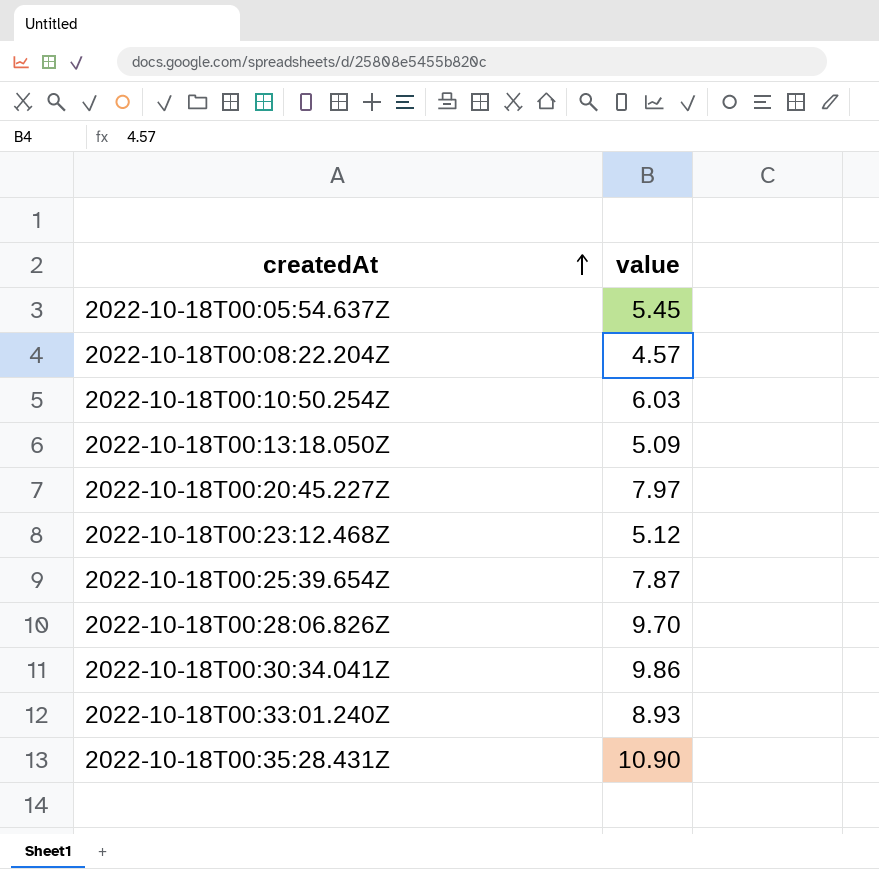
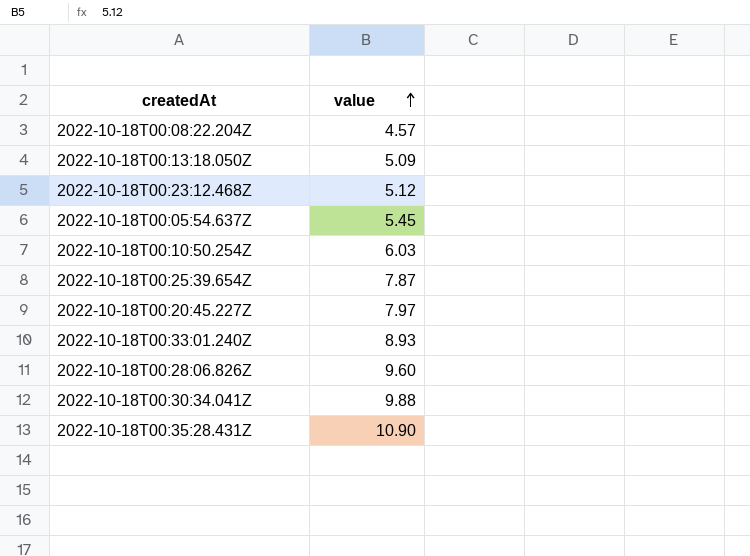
row order: createdAt ascending -> value ascending
2022-10-18T00:28:06.826Z | value: 9.70 -> 9.60
2022-10-18T00:30:34.041Z | value: 9.86 -> 9.88

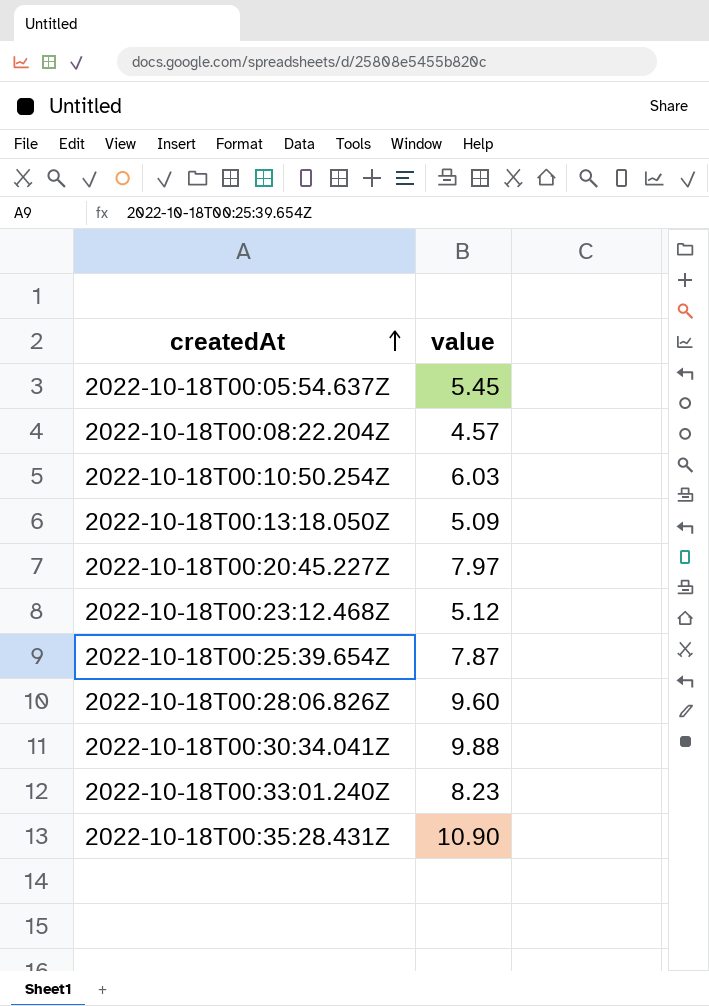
row order: value ascending -> createdAt ascending
2022-10-18T00:33:01.240Z | value: 8.93 -> 8.23

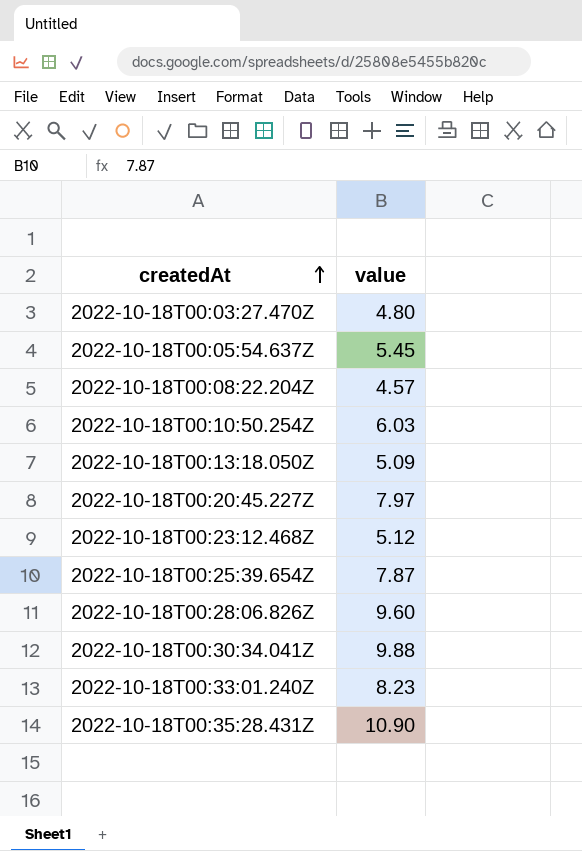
row 2022-10-18T00:03:27.470Z: none -> 4.80

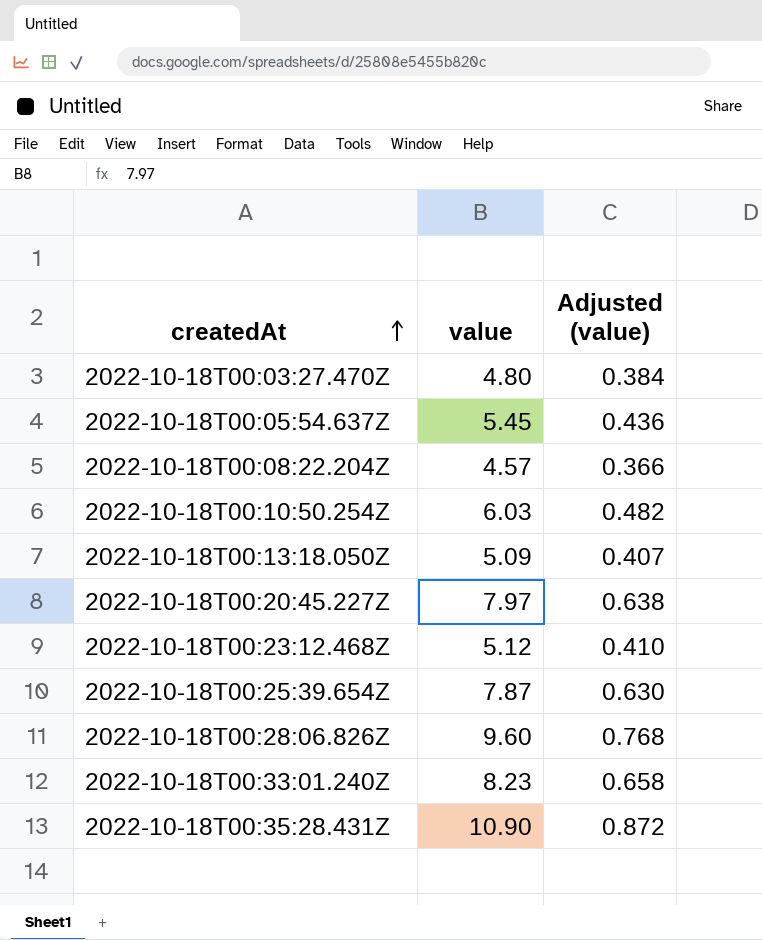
column Adjusted (value) | formula: none -> [value] * 0.08
row 2022-10-18T00:30:34.041Z: 9.88 -> none

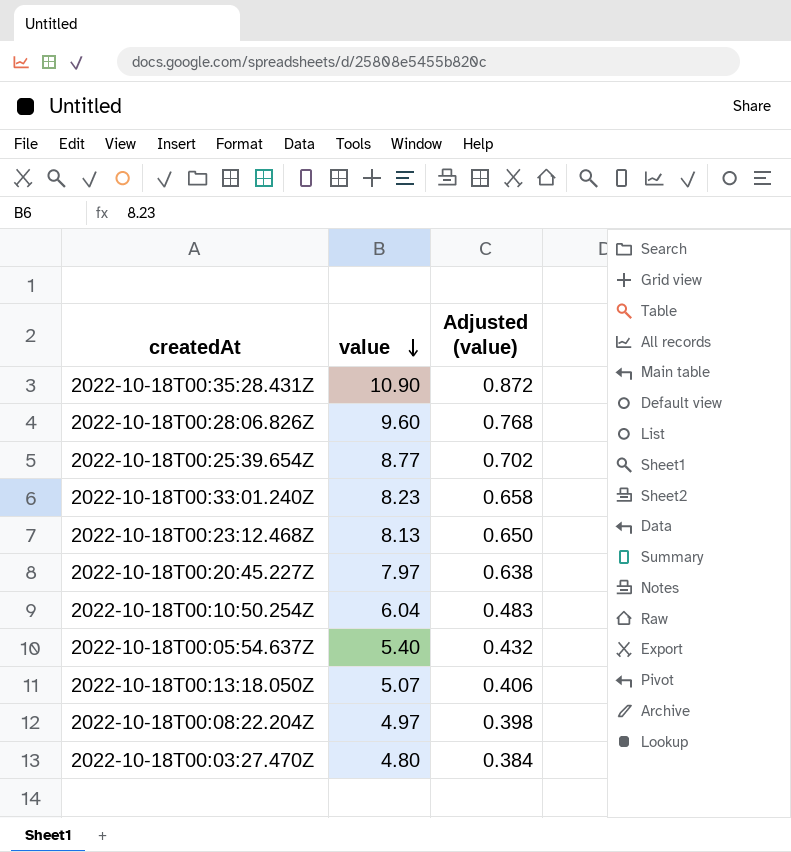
row order: createdAt ascending -> value descending
2022-10-18T00:25:39.654Z | value: 7.87 -> 8.77
2022-10-18T00:25:39.654Z | Adjusted (value): 0.630 -> 0.702
2022-10-18T00:23:12.468Z | value: 5.12 -> 8.13
2022-10-18T00:23:12.468Z | Adjusted (value): 0.410 -> 0.650
2022-10-18T00:10:50.254Z | value: 6.03 -> 6.04
2022-10-18T00:10:50.254Z | Adjusted (value): 0.482 -> 0.483
2022-10-18T00:05:54.637Z | value: 5.45 -> 5.40
2022-10-18T00:05:54.637Z | Adjusted (value): 0.436 -> 0.432
2022-10-18T00:13:18.050Z | value: 5.09 -> 5.07
2022-10-18T00:13:18.050Z | Adjusted (value): 0.407 -> 0.406
2022-10-18T00:08:22.204Z | value: 4.57 -> 4.97
2022-10-18T00:08:22.204Z | Adjusted (value): 0.366 -> 0.398

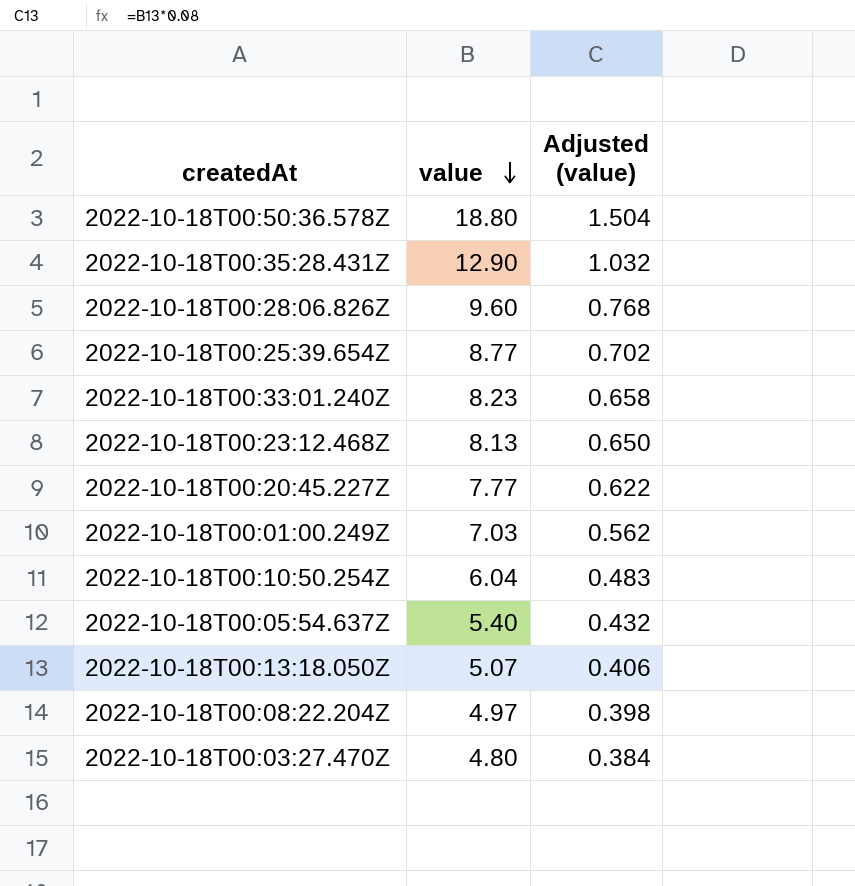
row 2022-10-18T00:50:36.578Z: none -> 18.80 | 1.504
2022-10-18T00:35:28.431Z | value: 10.90 -> 12.90
2022-10-18T00:35:28.431Z | Adjusted (value): 0.872 -> 1.032
2022-10-18T00:20:45.227Z | value: 7.97 -> 7.77
2022-10-18T00:20:45.227Z | Adjusted (value): 0.638 -> 0.622
row 2022-10-18T00:01:00.249Z: none -> 7.03 | 0.562

